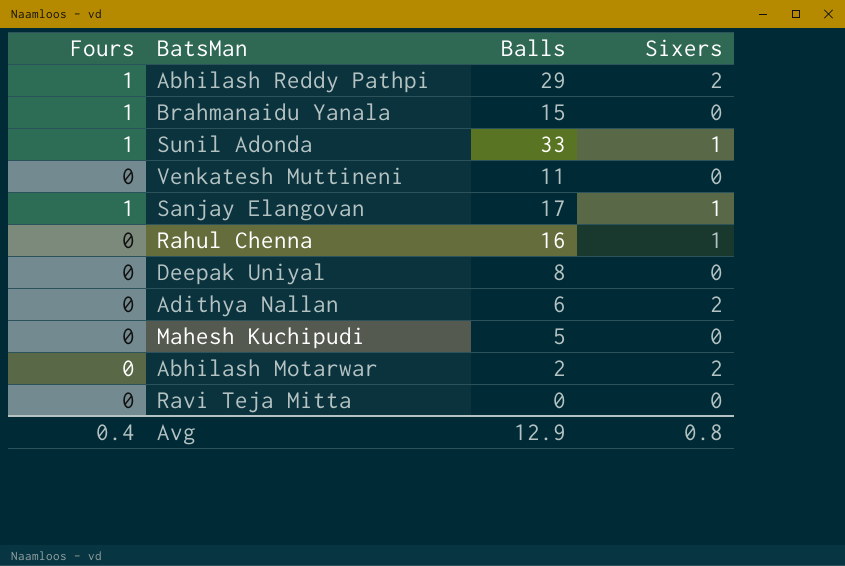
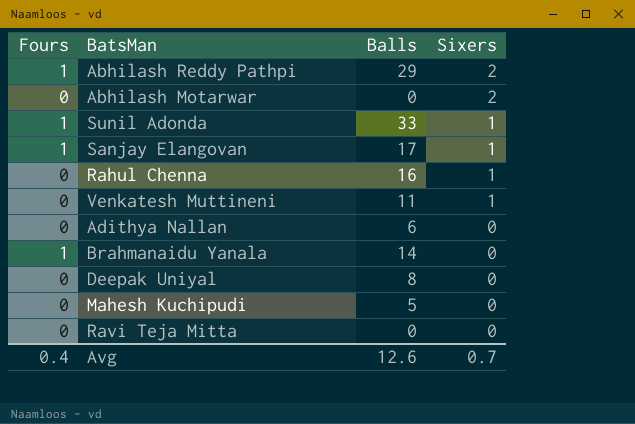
row order: none -> Sixers descending
Abhilash Motarwar | Balls: 2 -> 0
Venkatesh Muttineni | Sixers: 0 -> 1
Adithya Nallan | Sixers: 2 -> 0
Brahmanaidu Yanala | Balls: 15 -> 14
Avg | Balls: 12.9 -> 12.6
Avg | Sixers: 0.8 -> 0.7

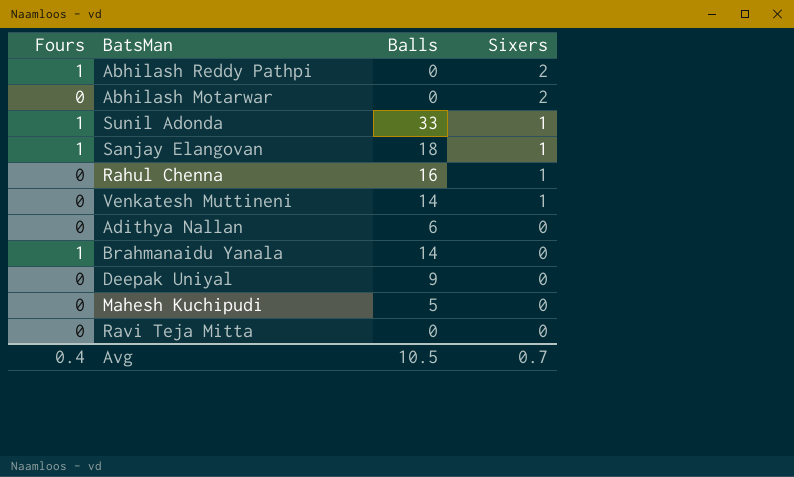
Abhilash Reddy Pathpi | Balls: 29 -> 0
Sanjay Elangovan | Balls: 17 -> 18
Venkatesh Muttineni | Balls: 11 -> 14
Deepak Uniyal | Balls: 8 -> 9
Avg | Balls: 12.6 -> 10.5

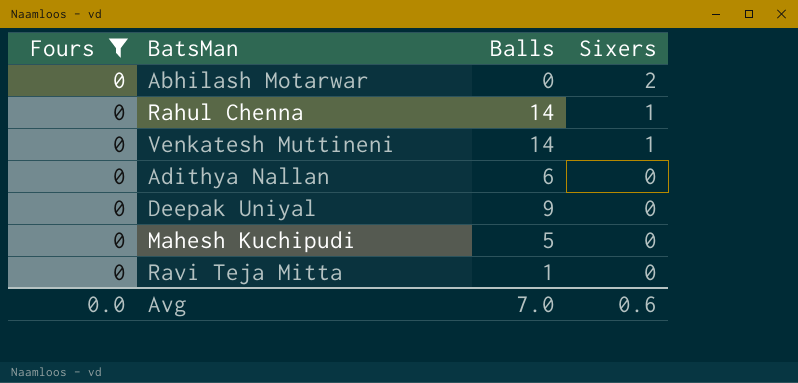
filter: none -> Fours = 0
Rahul Chenna | Balls: 16 -> 14
Ravi Teja Mitta | Balls: 0 -> 1
Avg | Fours: 0.4 -> 0.0
Avg | Balls: 10.5 -> 7.0
Avg | Sixers: 0.7 -> 0.6

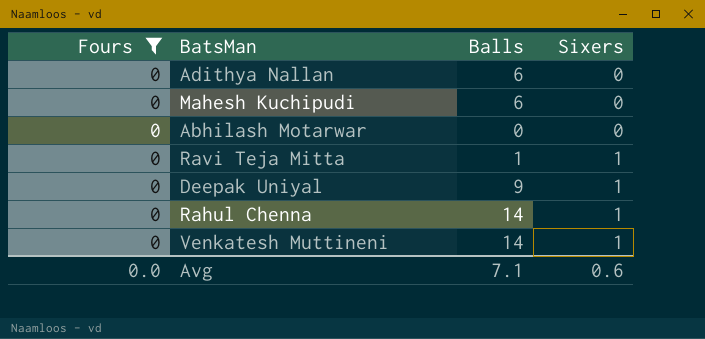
row order: Sixers descending -> Sixers ascending
Mahesh Kuchipudi | Balls: 5 -> 6
Abhilash Motarwar | Sixers: 2 -> 0
Ravi Teja Mitta | Sixers: 0 -> 1
Deepak Uniyal | Sixers: 0 -> 1
Avg | Balls: 7.0 -> 7.1

